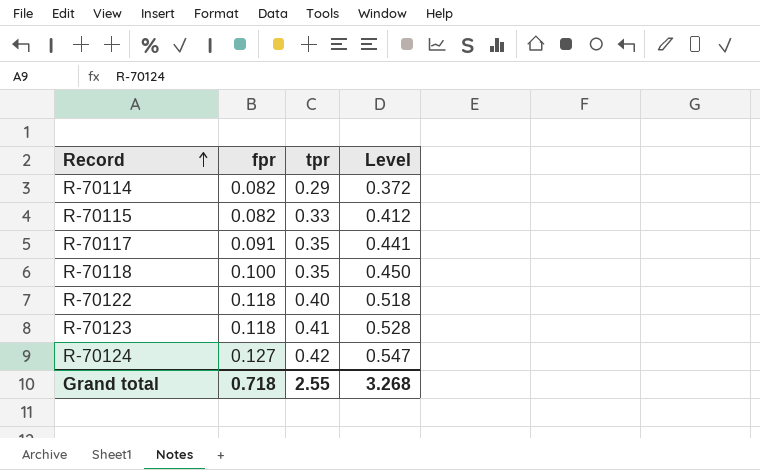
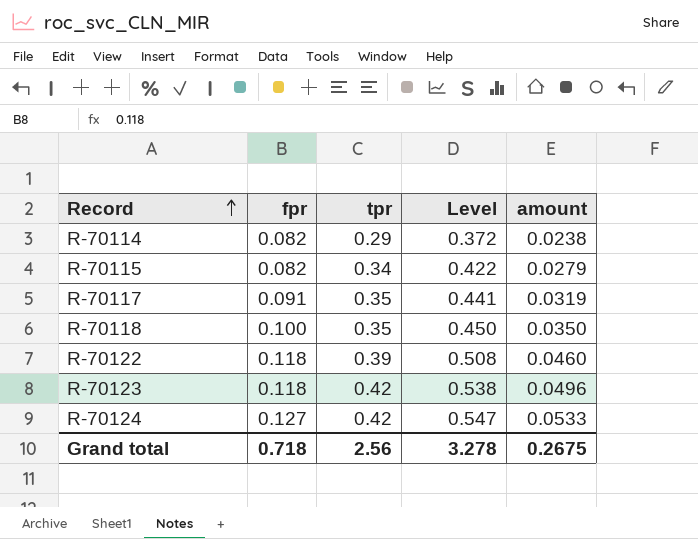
column amount | formula: none -> [fpr] * [tpr]
R-70115 | tpr: 0.33 -> 0.34
R-70115 | Level: 0.412 -> 0.422
R-70122 | tpr: 0.40 -> 0.39
R-70122 | Level: 0.518 -> 0.508
R-70123 | tpr: 0.41 -> 0.42
R-70123 | Level: 0.528 -> 0.538
Grand total | tpr: 2.55 -> 2.56
Grand total | Level: 3.268 -> 3.278

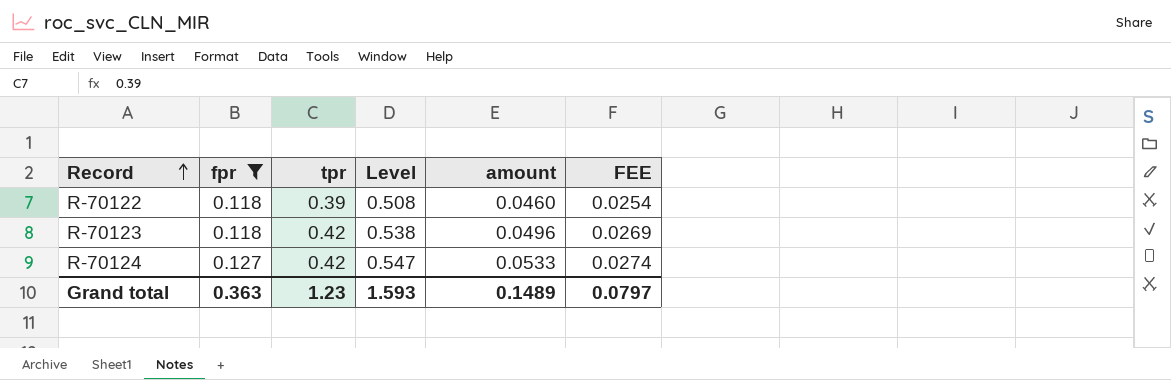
filter: none -> fpr >= 0.118
column FEE | formula: none -> [Level] * 0.05
Grand total | fpr: 0.718 -> 0.363
Grand total | tpr: 2.56 -> 1.23
Grand total | Level: 3.278 -> 1.593
Grand total | amount: 0.2675 -> 0.1489

